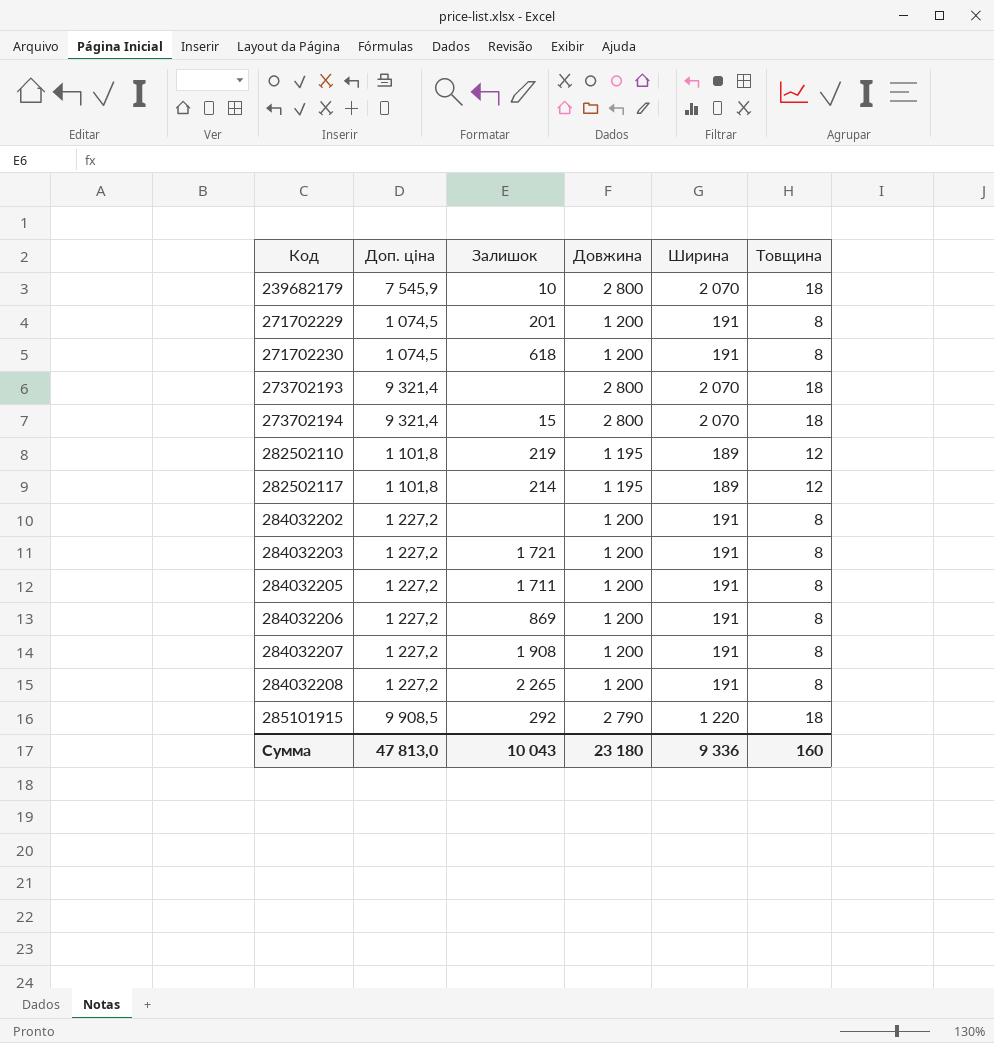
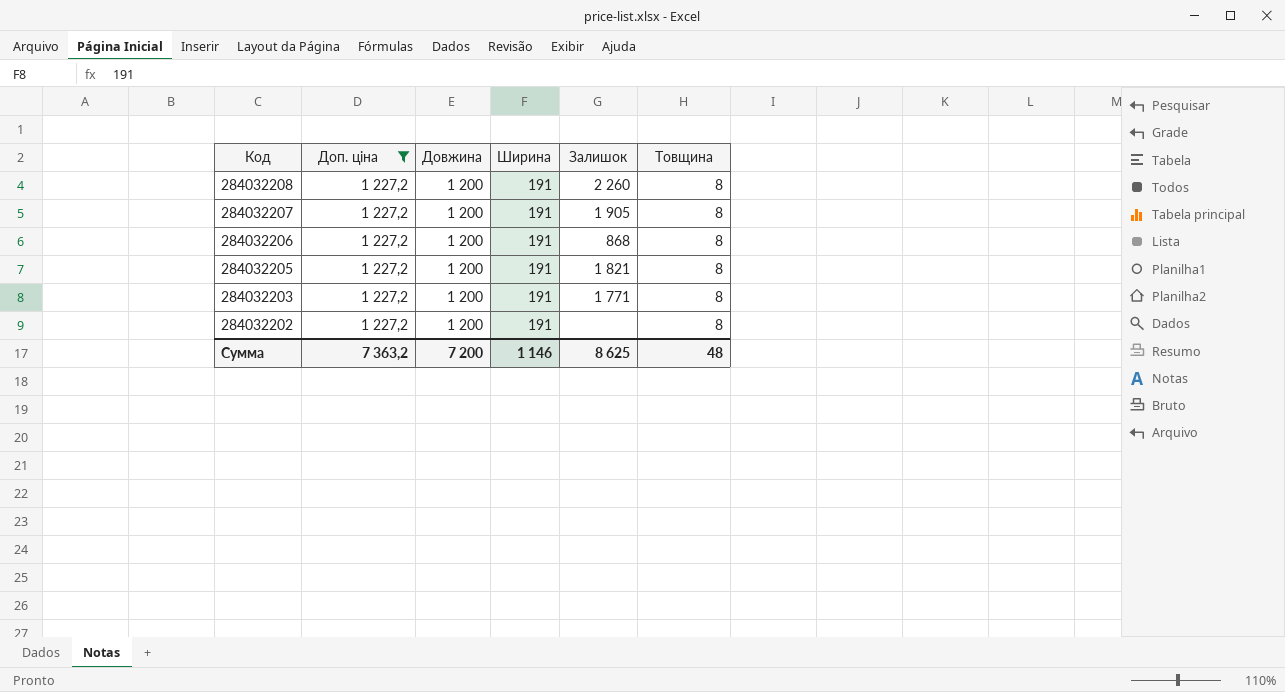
filter: none -> Доп. ціна = 1 227,2
row order: Код ascending -> Код descending
column Залишок | position: 3 -> 5
284032208 | Залишок: 2 265 -> 2 260
284032207 | Залишок: 1 908 -> 1 905
284032206 | Залишок: 869 -> 868
284032205 | Залишок: 1 711 -> 1 821
284032203 | Залишок: 1 721 -> 1 771
Сумма | Доп. ціна: 47 813,0 -> 7 363,2
Сумма | Довжина: 23 180 -> 7 200
Сумма | Ширина: 9 336 -> 1 146
Сумма | Залишок: 10 043 -> 8 625
Сумма | Товщина: 160 -> 48

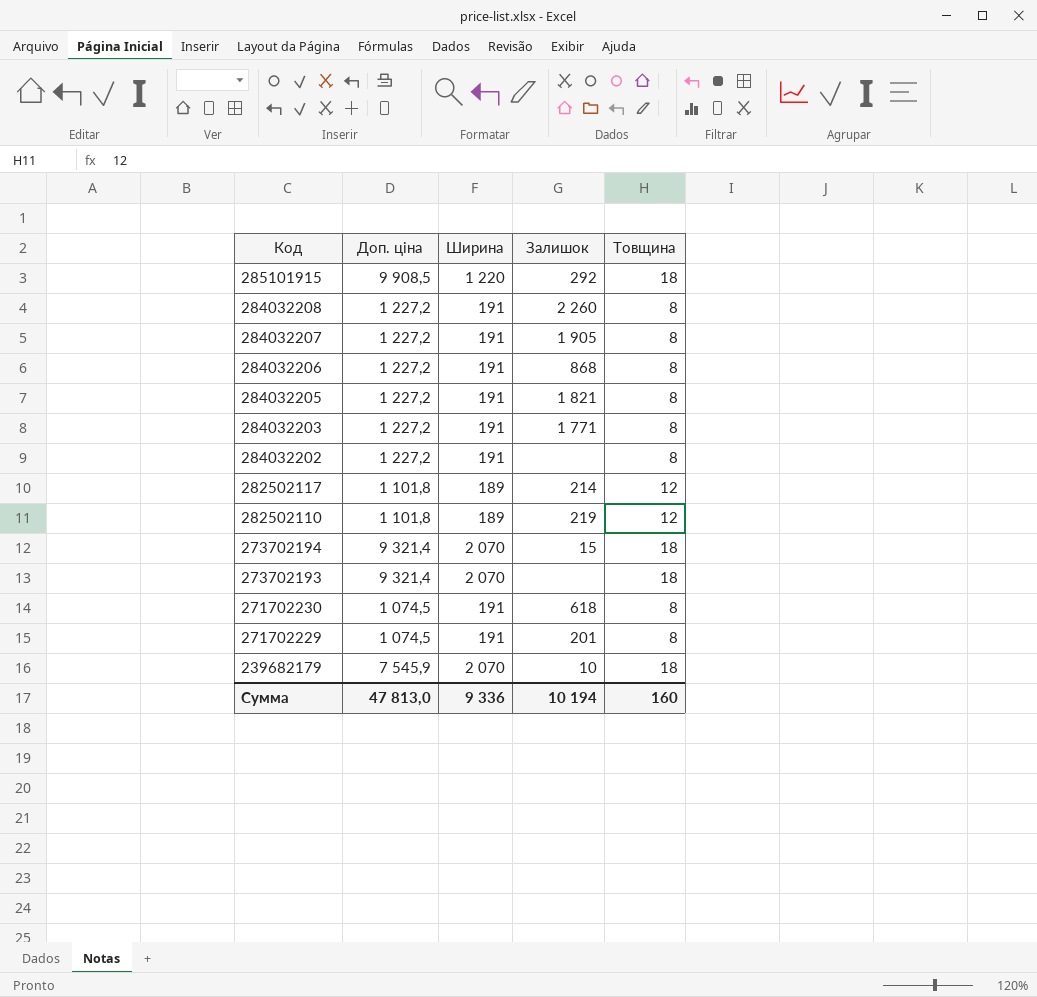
filter: Доп. ціна = 1 227,2 -> none
column Довжина | position: 3 -> none
Сумма | Доп. ціна: 7 363,2 -> 47 813,0
Сумма | Ширина: 1 146 -> 9 336
Сумма | Залишок: 8 625 -> 10 194
Сумма | Товщина: 48 -> 160

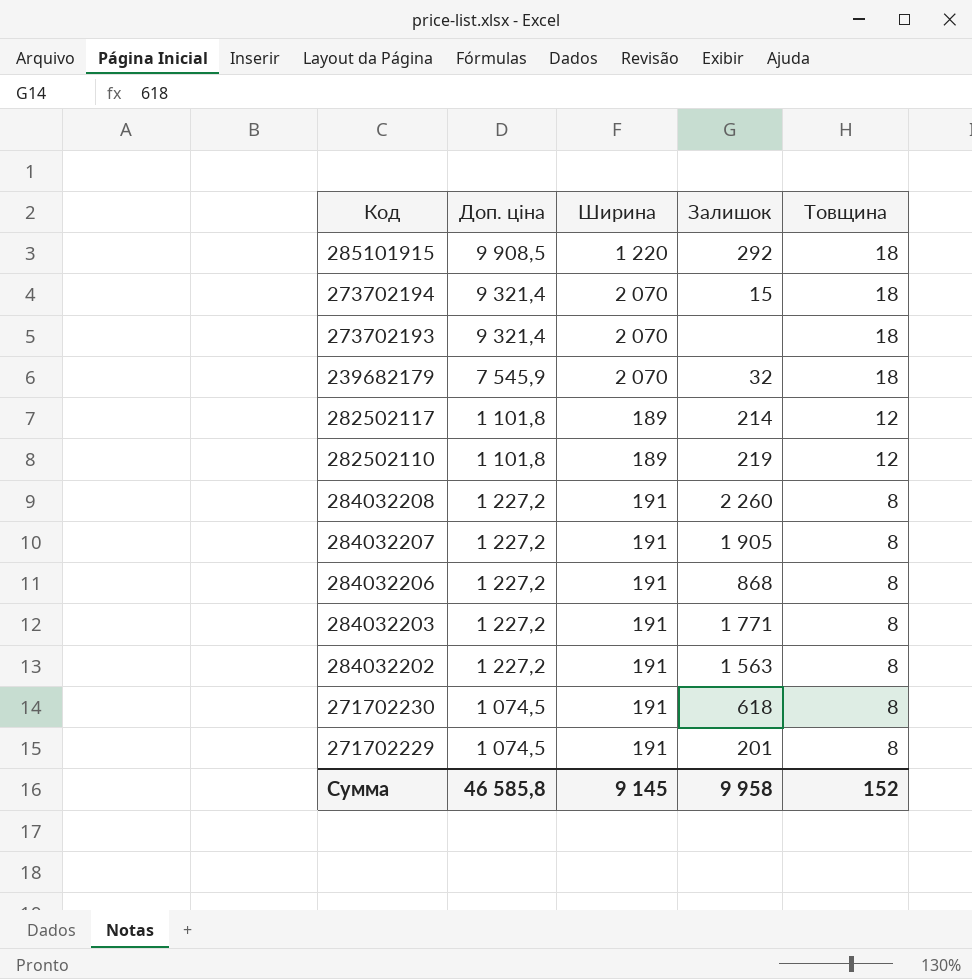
row order: Код descending -> Товщина descending
row 284032205: 1 227,2 | 191 | 1 821 | 8 -> none
239682179 | Залишок: 10 -> 32
284032202 | Залишок: none -> 1 563
Сумма | Доп. ціна: 47 813,0 -> 46 585,8
Сумма | Ширина: 9 336 -> 9 145
Сумма | Залишок: 10 194 -> 9 958
Сумма | Товщина: 160 -> 152

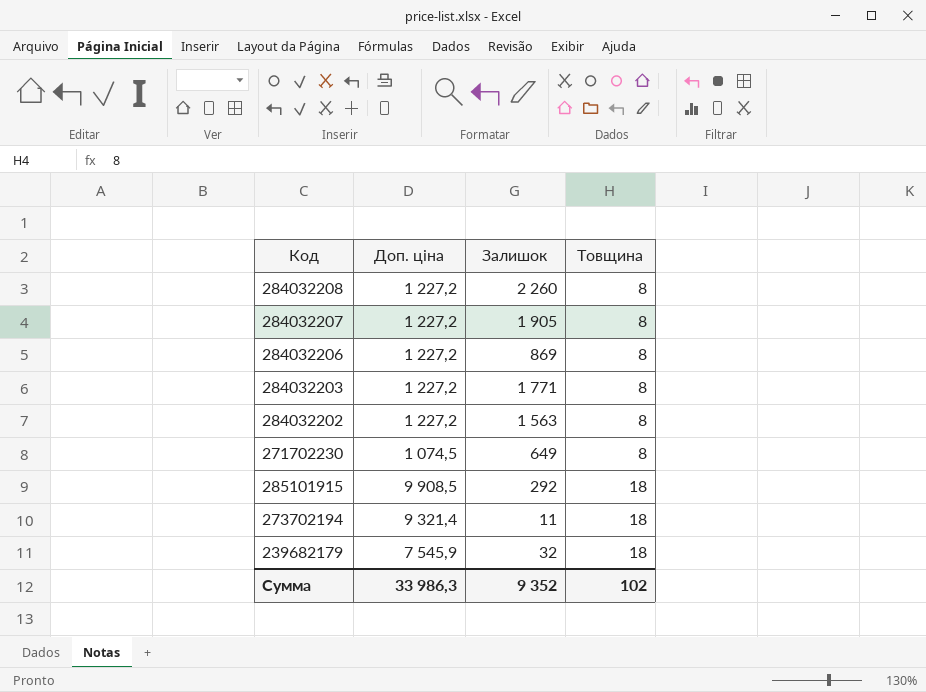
row order: Товщина descending -> Товщина ascending
column Ширина | position: 3 -> none
row 273702193: 9 321,4 | 2 070 | none | 18 -> none
row 282502117: 1 101,8 | 189 | 214 | 12 -> none
row 282502110: 1 101,8 | 189 | 219 | 12 -> none
row 271702229: 1 074,5 | 191 | 201 | 8 -> none
284032206 | Залишок: 868 -> 869
271702230 | Залишок: 618 -> 649
273702194 | Залишок: 15 -> 11
Сумма | Доп. ціна: 46 585,8 -> 33 986,3
Сумма | Залишок: 9 958 -> 9 352
Сумма | Товщина: 152 -> 102

